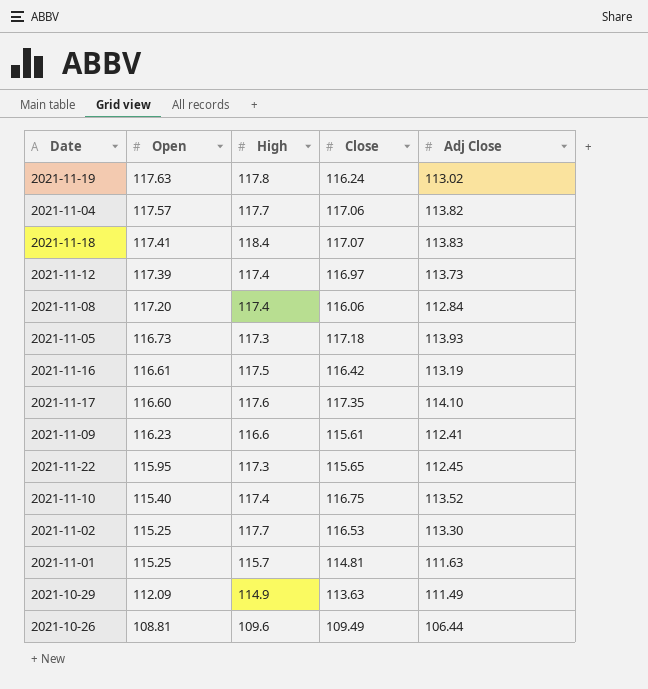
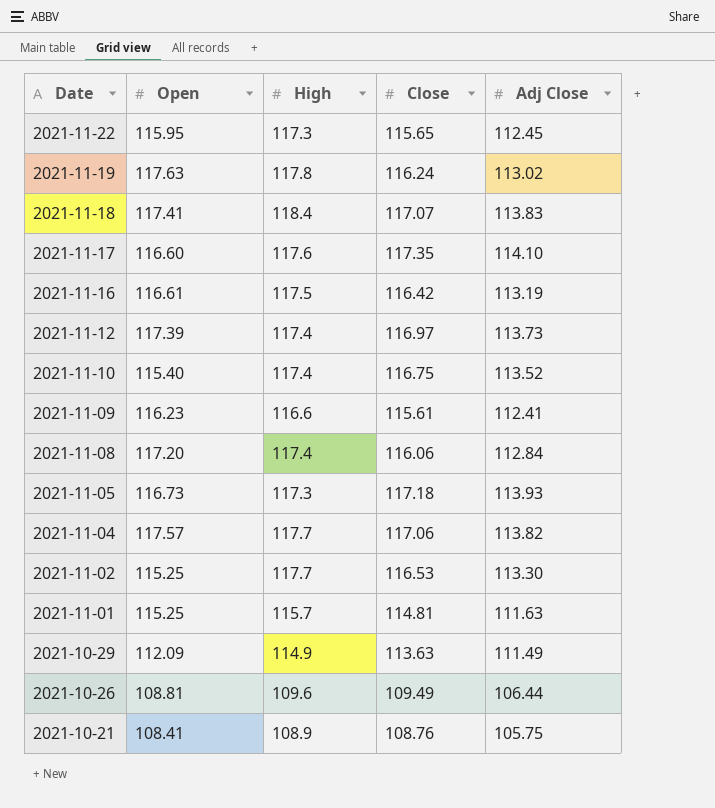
row order: Open descending -> Date descending
row 2021-10-21: none -> 108.41 | 108.9 | 108.76 | 105.75

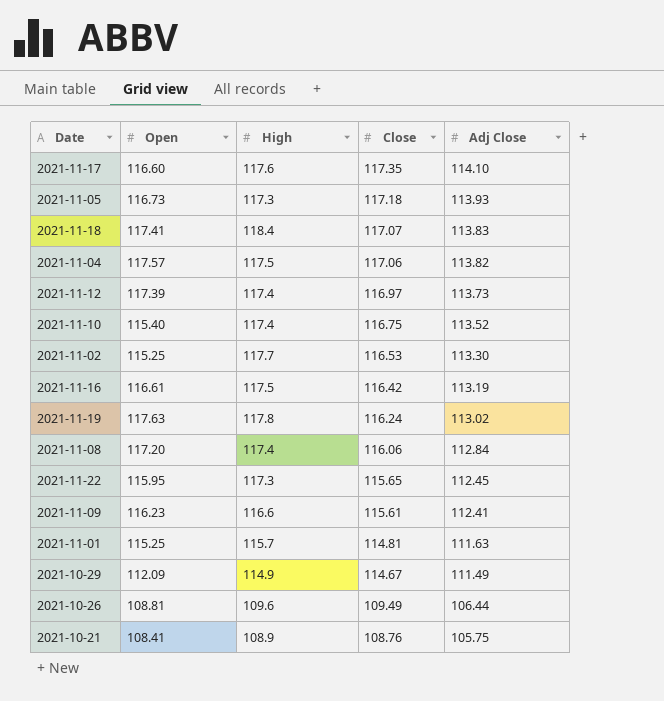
row order: Date descending -> Close descending
2021-11-04 | High: 117.7 -> 117.5
2021-10-29 | Close: 113.63 -> 114.67

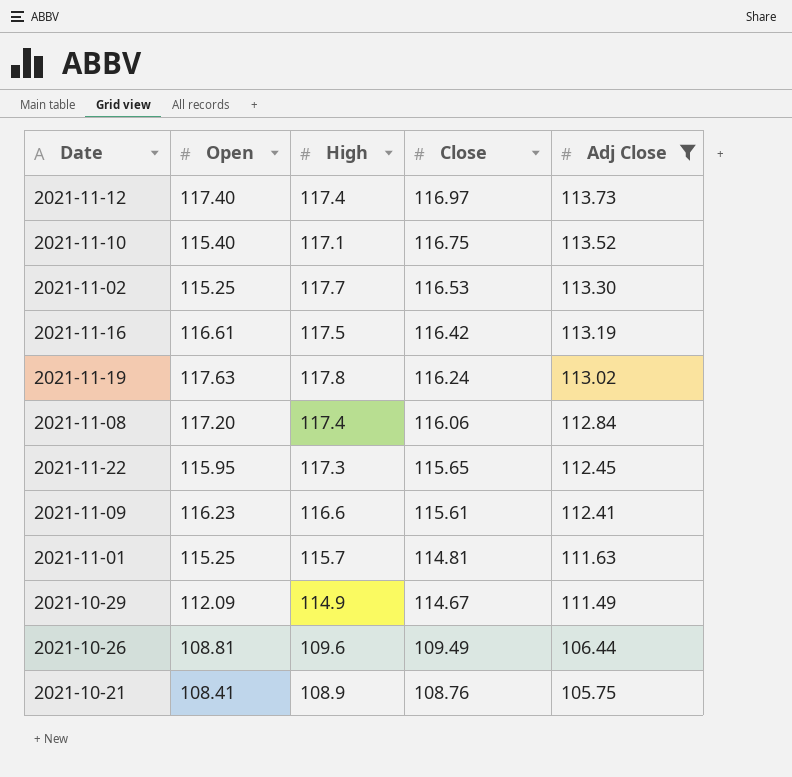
filter: none -> Adj Close <= 113.73
2021-11-12 | Open: 117.39 -> 117.40
2021-11-10 | High: 117.4 -> 117.1

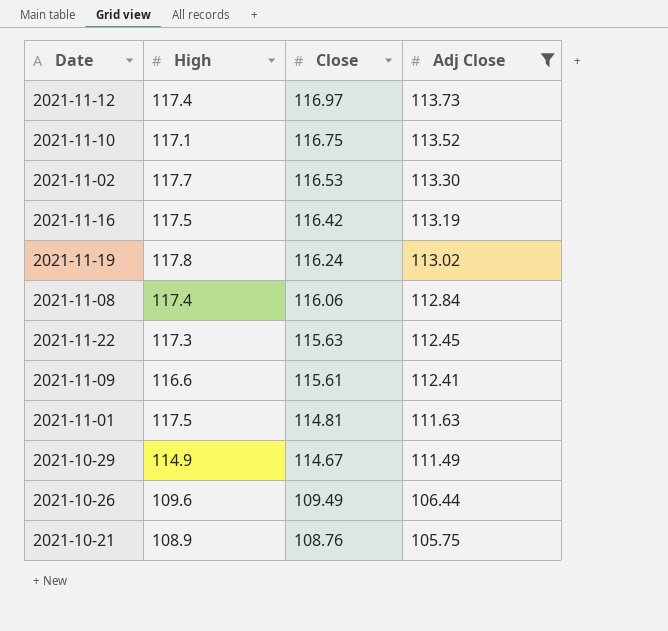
column Open | position: 2 -> none
2021-11-22 | Close: 115.65 -> 115.63
2021-11-01 | High: 115.7 -> 117.5

